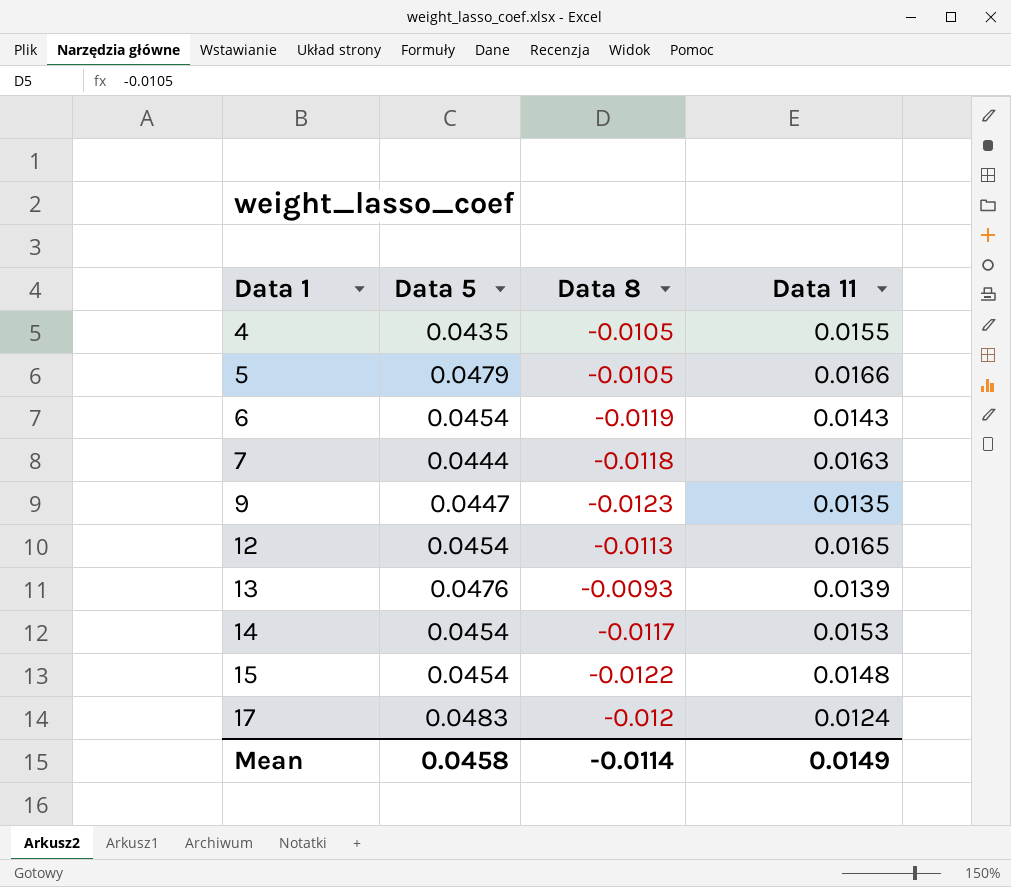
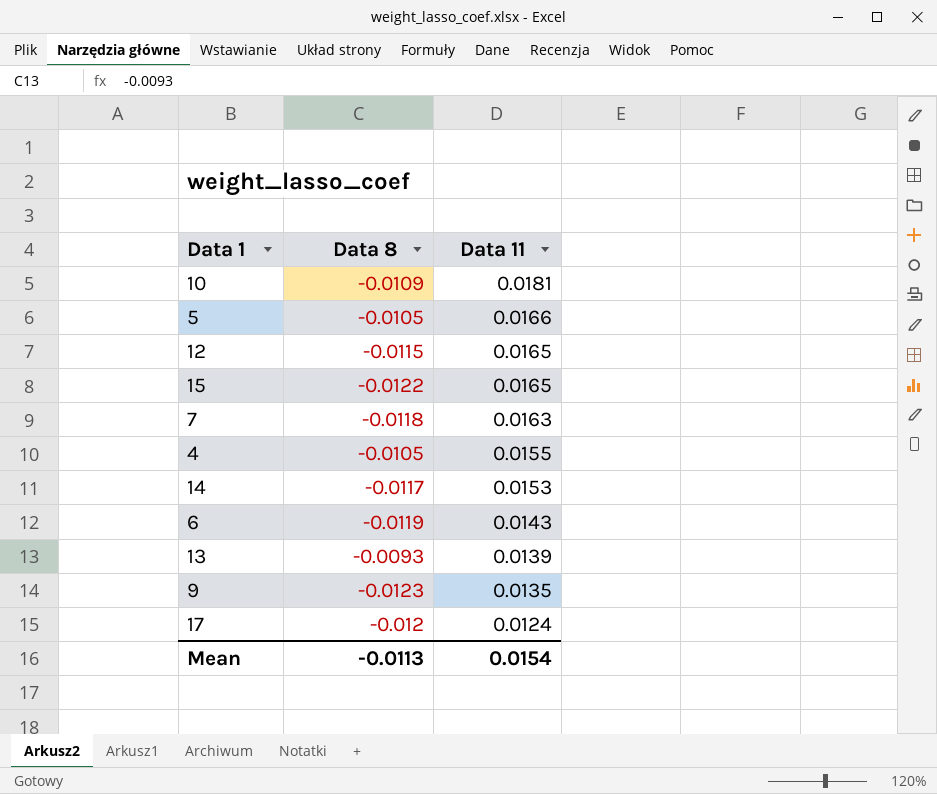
row order: Data 1 ascending -> Data 11 descending
column Data 5 | position: 2 -> none
row 10: none -> -0.0109 | 0.0181
12 | Data 8: -0.0113 -> -0.0115
15 | Data 11: 0.0148 -> 0.0165
Mean | Data 8: -0.0114 -> -0.0113
Mean | Data 11: 0.0149 -> 0.0154

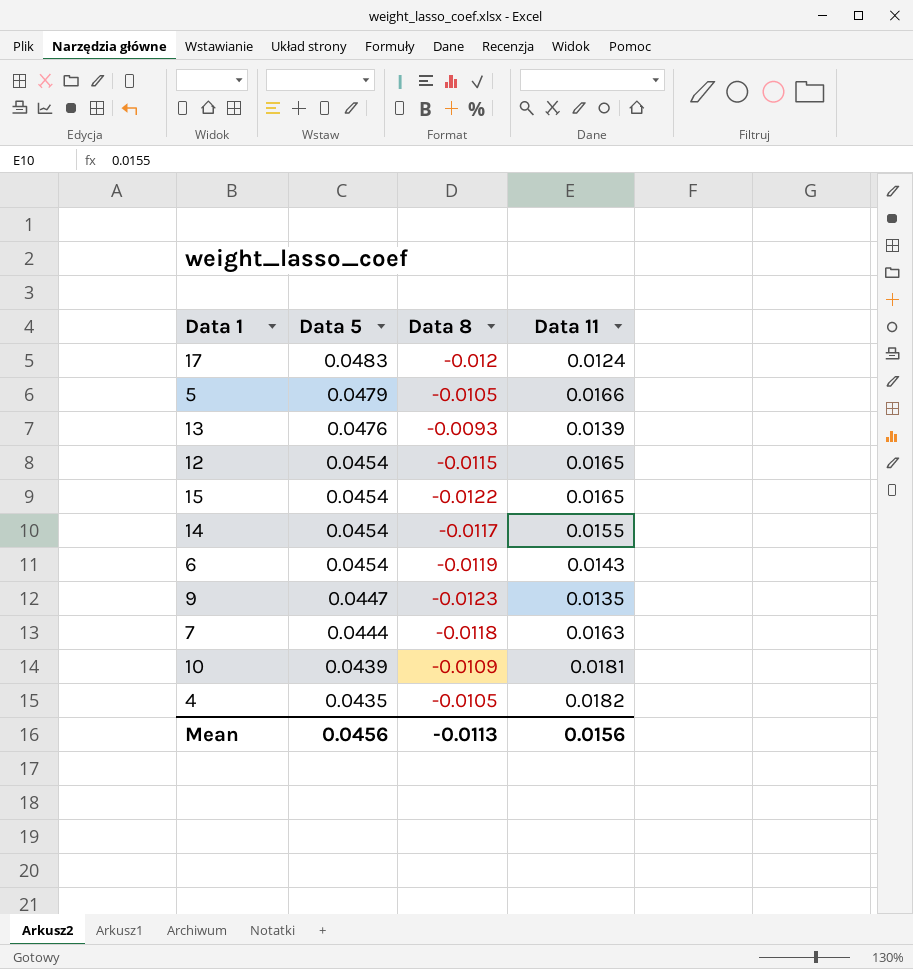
row order: Data 11 descending -> Data 5 descending
column Data 5 | position: none -> 2
14 | Data 11: 0.0153 -> 0.0155
4 | Data 11: 0.0155 -> 0.0182
Mean | Data 11: 0.0154 -> 0.0156

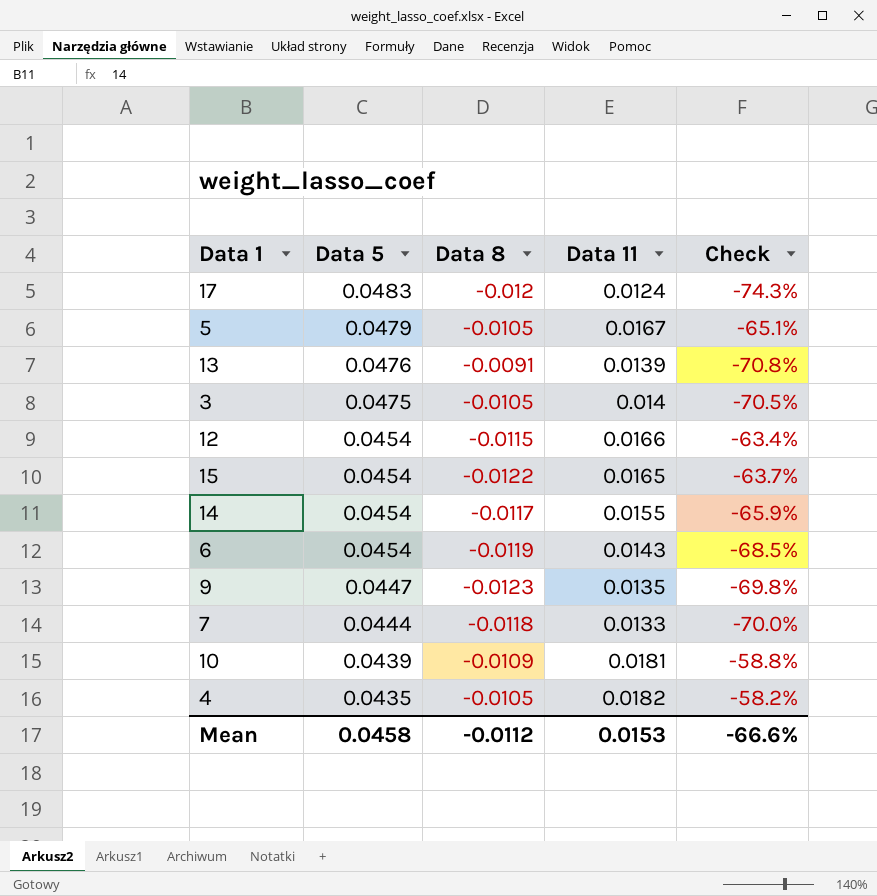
column Check | formula: none -> ([Data 11] - [Data 5]) / [Data 5]
5 | Data 11: 0.0166 -> 0.0167
13 | Data 8: -0.0093 -> -0.0091
row 3: none -> 0.0475 | -0.0105 | 0.014 | -70.5%
12 | Data 11: 0.0165 -> 0.0166
7 | Data 11: 0.0163 -> 0.0133
Mean | Data 5: 0.0456 -> 0.0458
Mean | Data 8: -0.0113 -> -0.0112
Mean | Data 11: 0.0156 -> 0.0153

